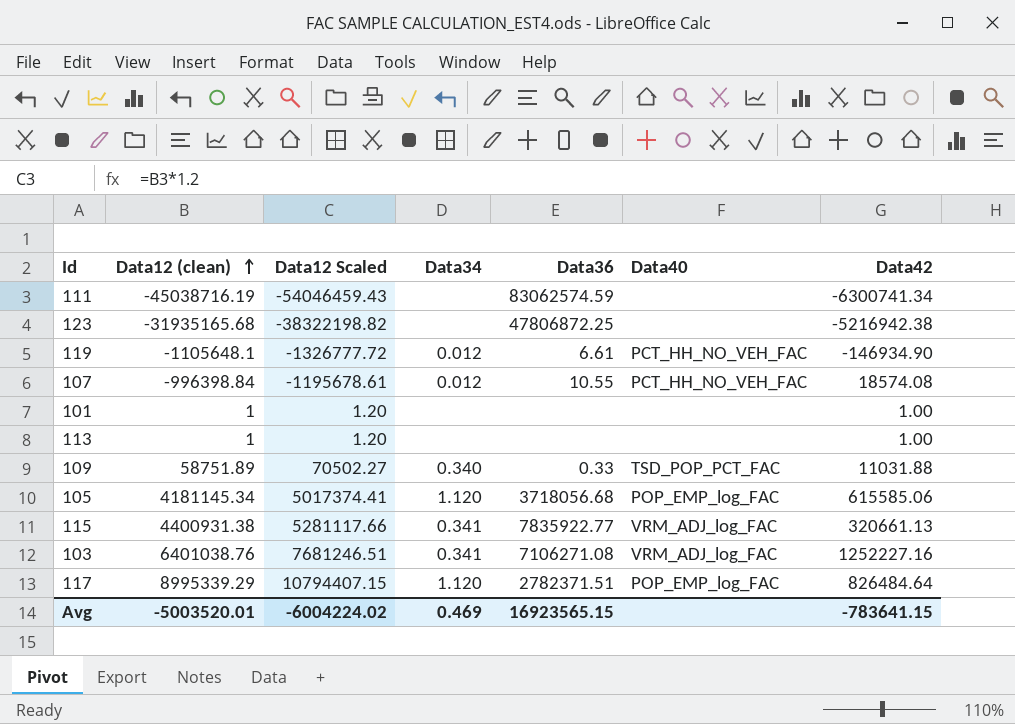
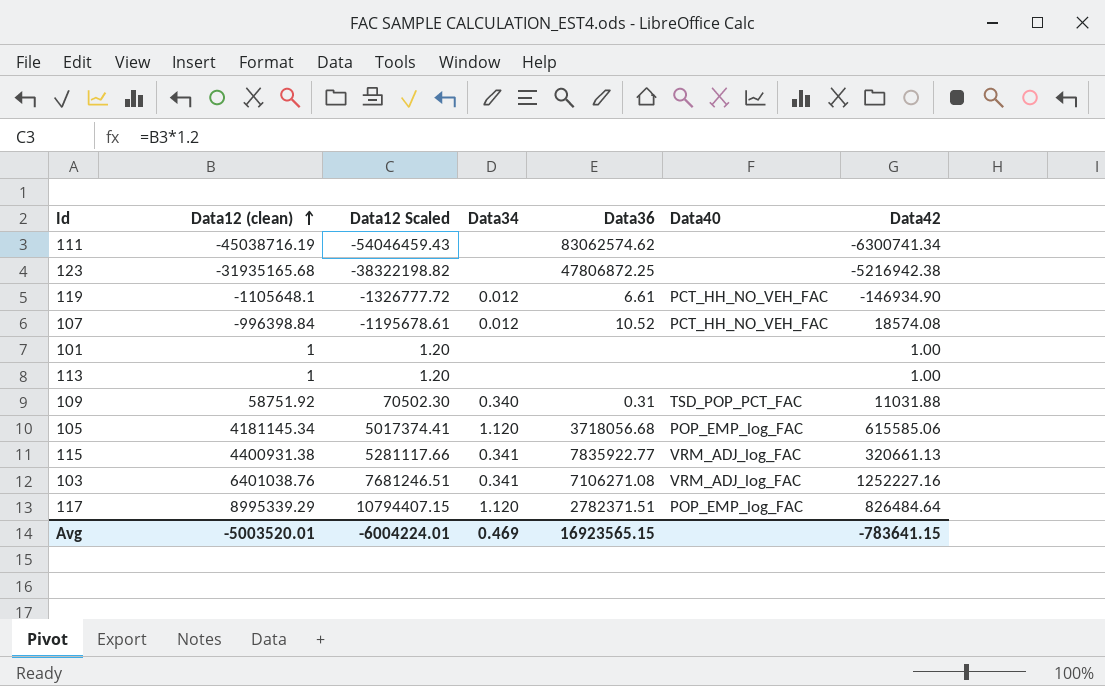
111 | Data36: 83062574.59 -> 83062574.62
107 | Data36: 10.55 -> 10.52
109 | Data12 (clean): 58751.89 -> 58751.92
109 | Data12 Scaled: 70502.27 -> 70502.30
109 | Data36: 0.33 -> 0.31
Avg | Data12 Scaled: -6004224.02 -> -6004224.01

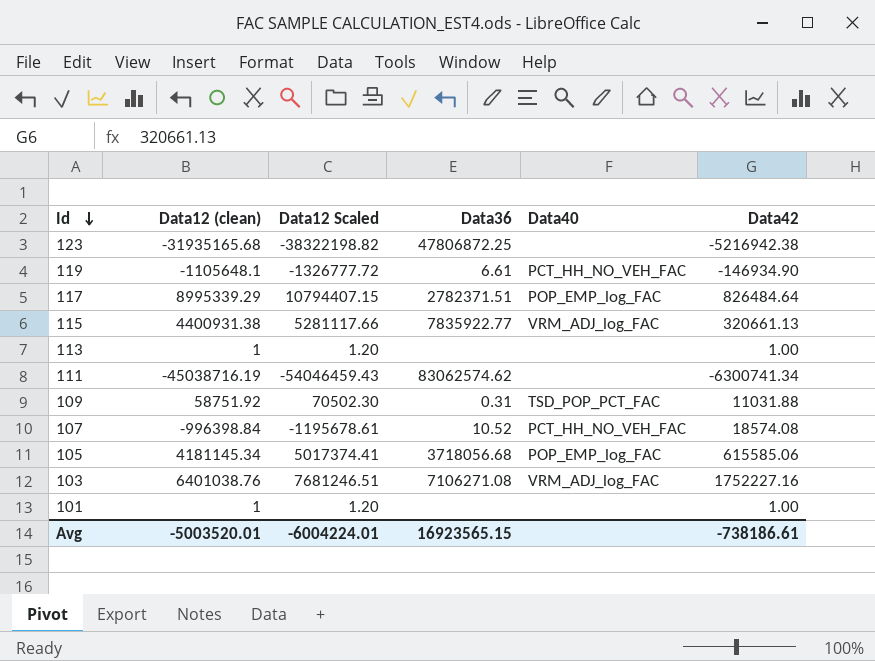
row order: Data12 (clean) ascending -> Id descending
column Data34 | position: 4 -> none
103 | Data42: 1252227.16 -> 1752227.16
Avg | Data42: -783641.15 -> -738186.61

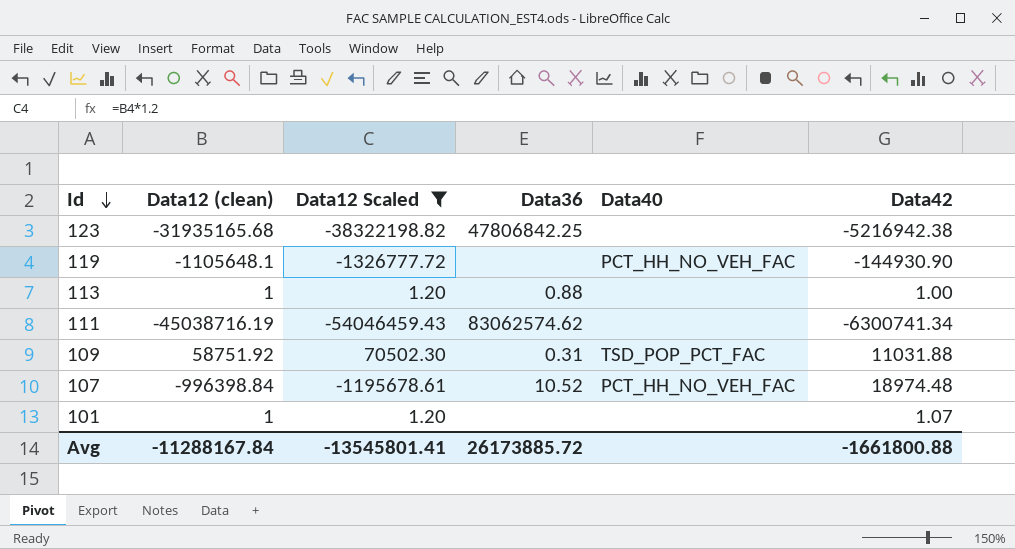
filter: none -> Data12 Scaled <= 70502.30
123 | Data36: 47806872.25 -> 47806842.25
119 | Data36: 6.61 -> none
119 | Data42: -146934.90 -> -144930.90
113 | Data36: none -> 0.88
107 | Data42: 18574.08 -> 18974.48
101 | Data42: 1.00 -> 1.07
Avg | Data12 (clean): -5003520.01 -> -11288167.84
Avg | Data12 Scaled: -6004224.01 -> -13545801.41
Avg | Data36: 16923565.15 -> 26173885.72
Avg | Data42: -738186.61 -> -1661800.88

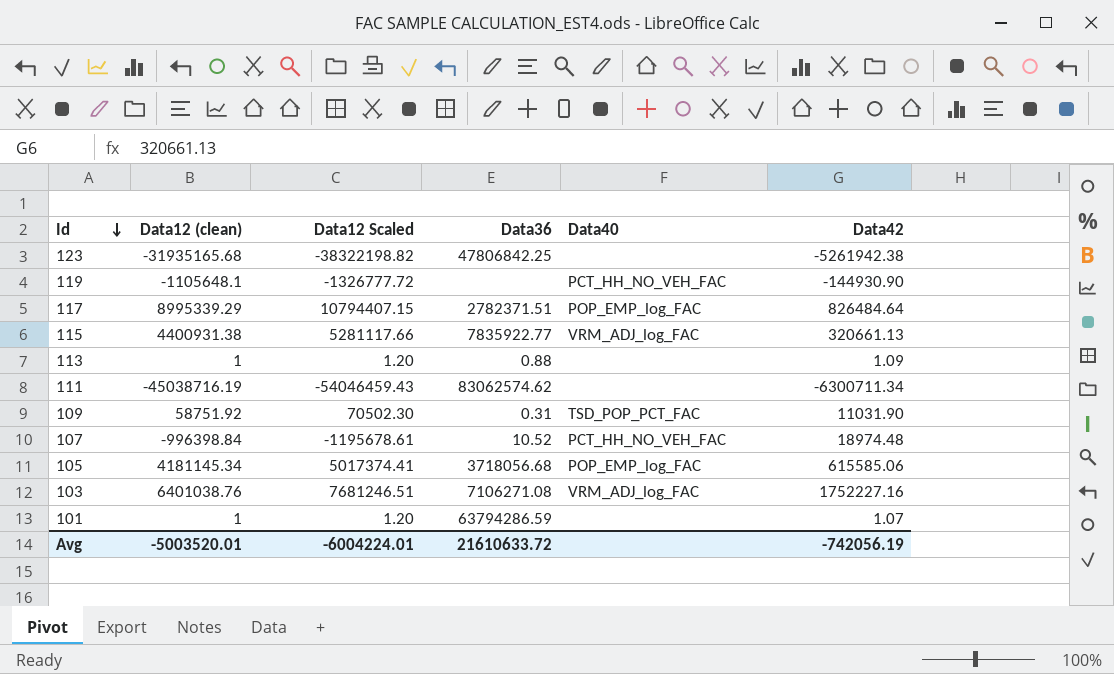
filter: Data12 Scaled <= 70502.30 -> none
123 | Data42: -5216942.38 -> -5261942.38
113 | Data42: 1.00 -> 1.09
111 | Data42: -6300741.34 -> -6300711.34
109 | Data42: 11031.88 -> 11031.90
101 | Data36: none -> 63794286.59
Avg | Data12 (clean): -11288167.84 -> -5003520.01
Avg | Data12 Scaled: -13545801.41 -> -6004224.01
Avg | Data36: 26173885.72 -> 21610633.72
Avg | Data42: -1661800.88 -> -742056.19

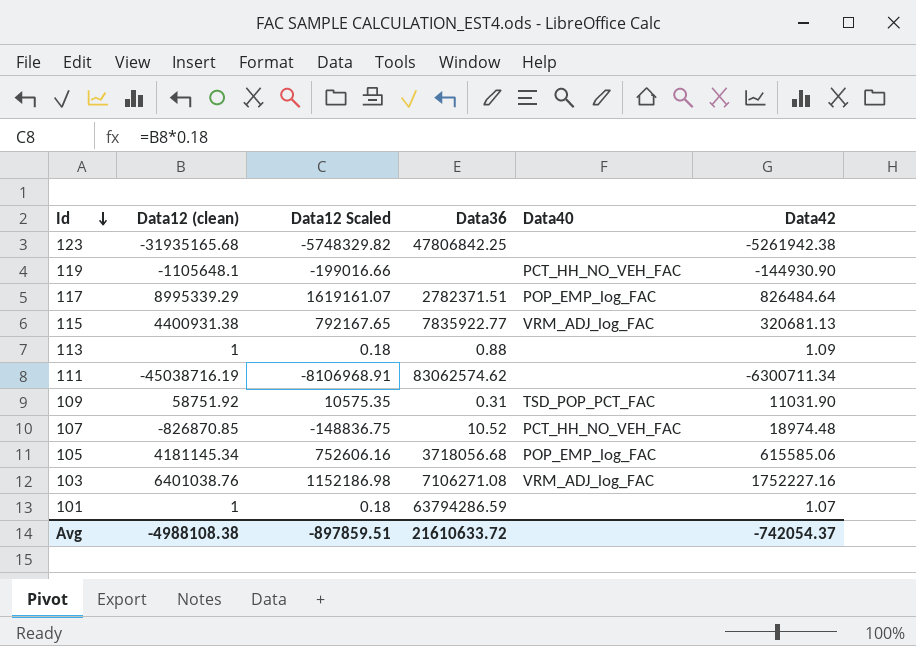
column Data12 Scaled | formula: [Data12 (clean)] * 1.2 -> [Data12 (clean)] * 0.18
115 | Data42: 320661.13 -> 320681.13
107 | Data12 (clean): -996398.84 -> -826870.85
Avg | Data12 (clean): -5003520.01 -> -4988108.38
Avg | Data12 Scaled: -6004224.01 -> -897859.51
Avg | Data42: -742056.19 -> -742054.37

